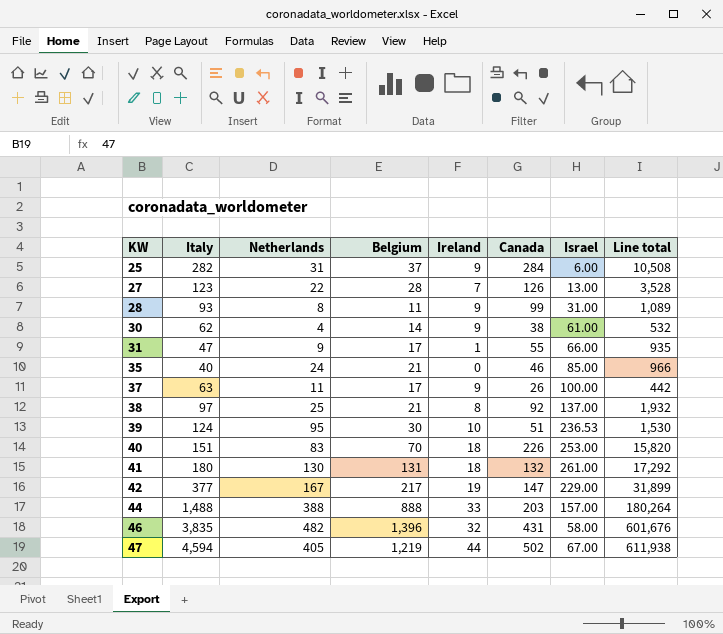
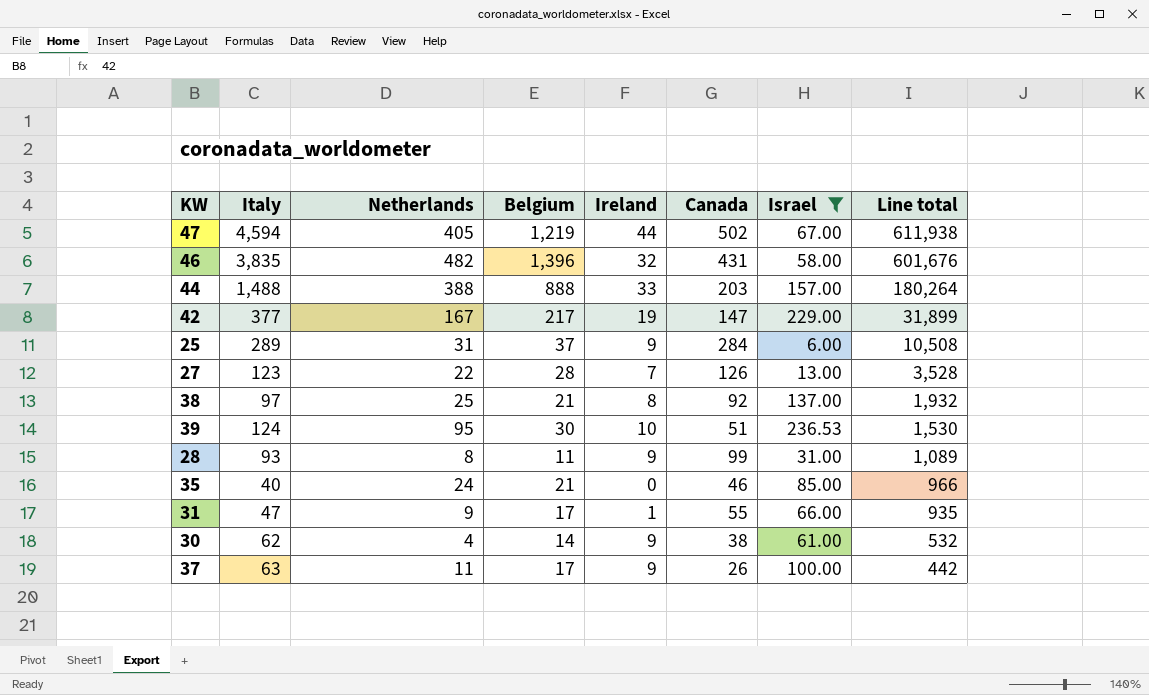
filter: none -> Israel <= 236.53
row order: KW ascending -> Line total descending
25 | Italy: 282 -> 289

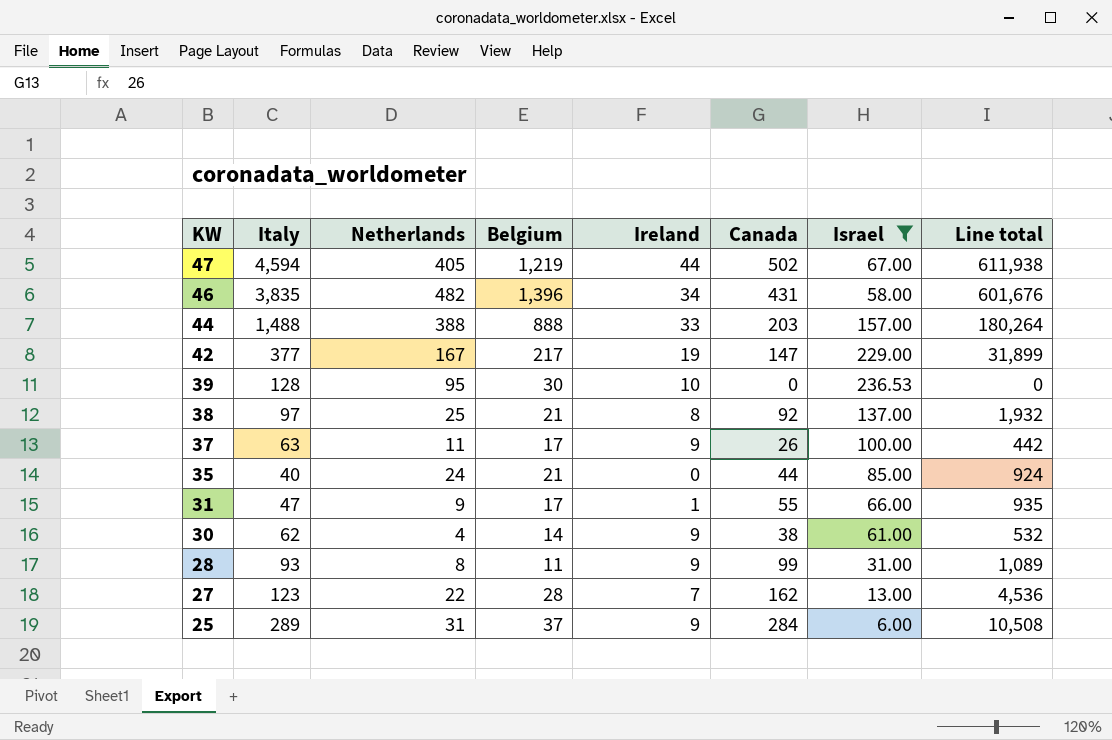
row order: Line total descending -> KW descending
46 | Ireland: 32 -> 34
39 | Italy: 124 -> 128
39 | Canada: 51 -> 0
39 | Line total: 1,530 -> 0
35 | Canada: 46 -> 44
35 | Line total: 966 -> 924
27 | Canada: 126 -> 162
27 | Line total: 3,528 -> 4,536

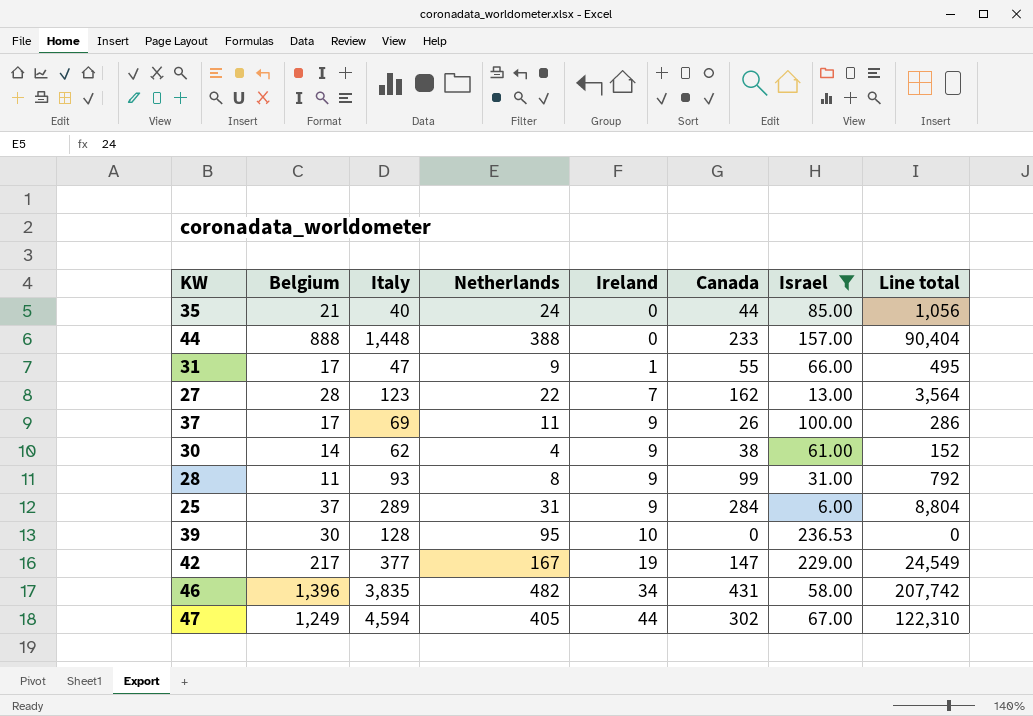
row order: KW descending -> Ireland ascending
column Belgium | position: 4 -> 2
column Line total | formula: [Belgium] * [Canada] -> [Netherlands] * [Canada]
row 38: 97 | 25 | 21 | 8 | 92 | 137.00 | 1,932 -> none
44 | Italy: 1,488 -> 1,448
44 | Ireland: 33 -> 0
44 | Canada: 203 -> 233
37 | Italy: 63 -> 69
47 | Belgium: 1,219 -> 1,249
47 | Canada: 502 -> 302

